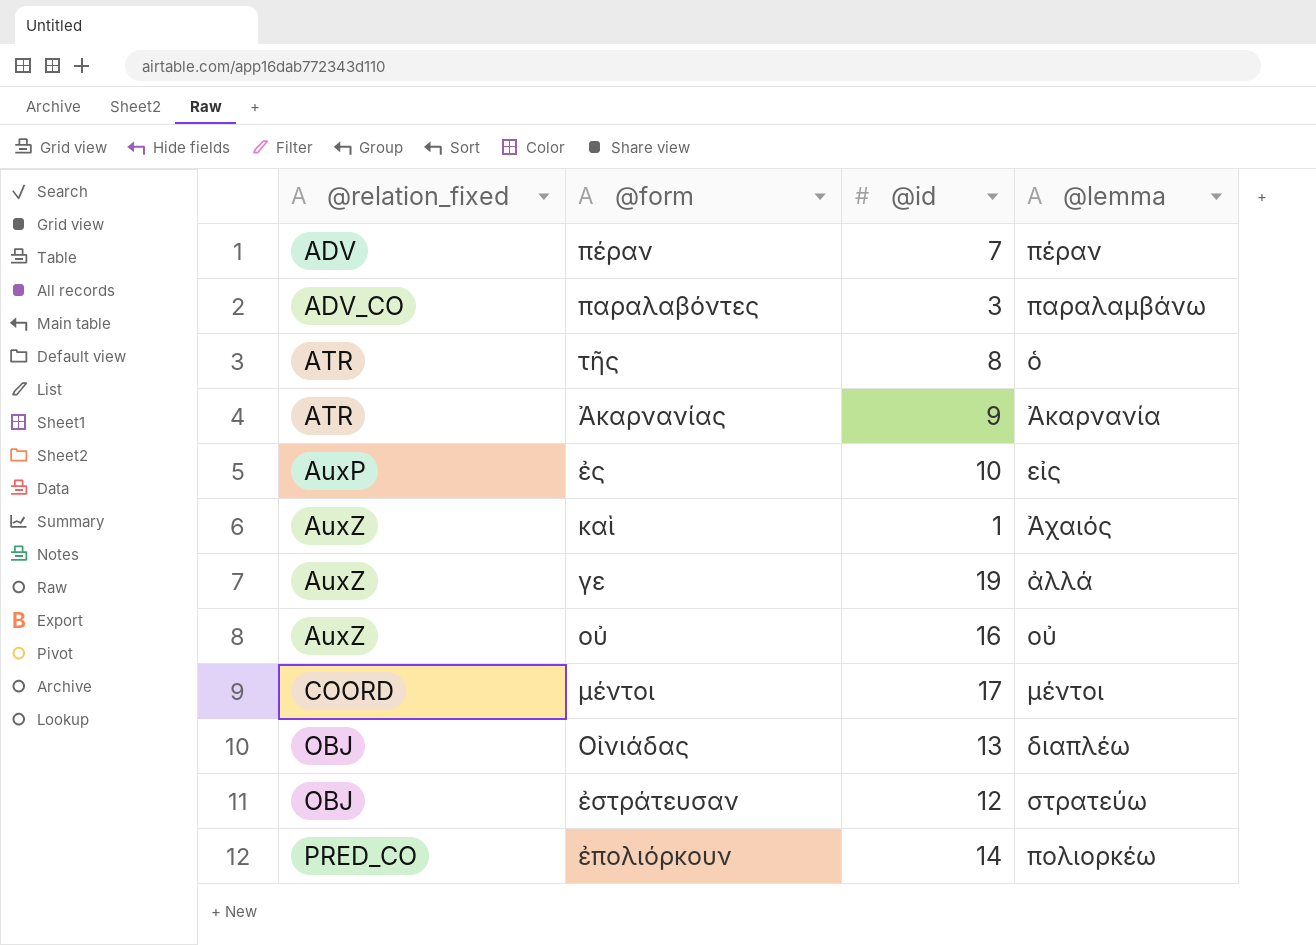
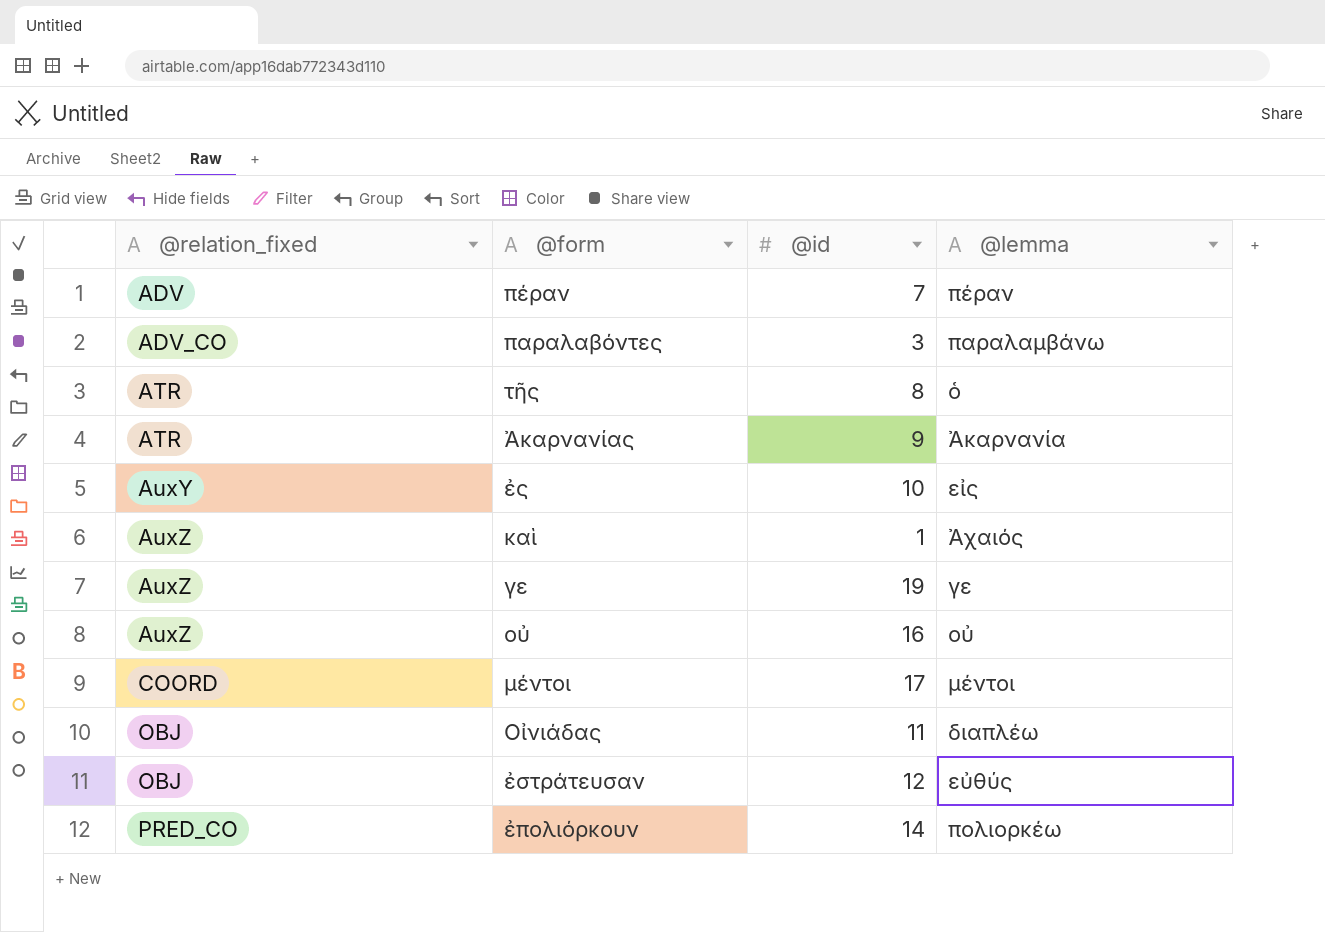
ἐς | @relation_fixed: AuxP -> AuxY
γε | @lemma: ἀλλά -> γε
Οἰνιάδας | @id: 13 -> 11
ἐστράτευσαν | @lemma: στρατεύω -> εὐθύς

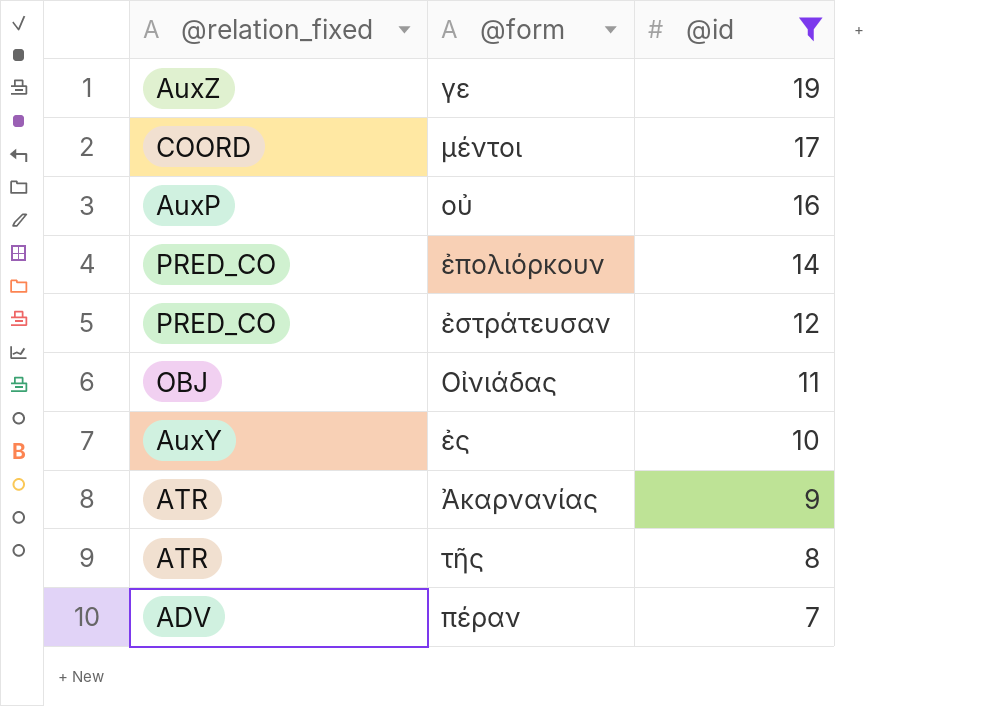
filter: none -> @id >= 7
row order: @relation_fixed ascending -> @id descending
column @lemma | position: 4 -> none
οὐ | @relation_fixed: AuxZ -> AuxP
ἐστράτευσαν | @relation_fixed: OBJ -> PRED_CO

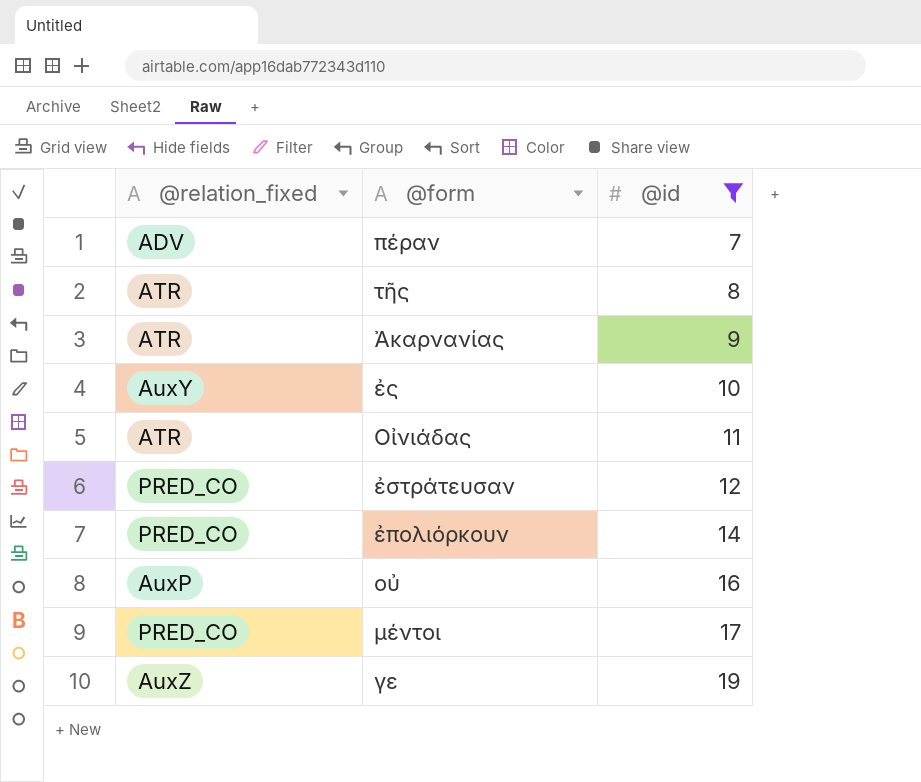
row order: @id descending -> @id ascending
Οἰνιάδας | @relation_fixed: OBJ -> ATR
μέντοι | @relation_fixed: COORD -> PRED_CO

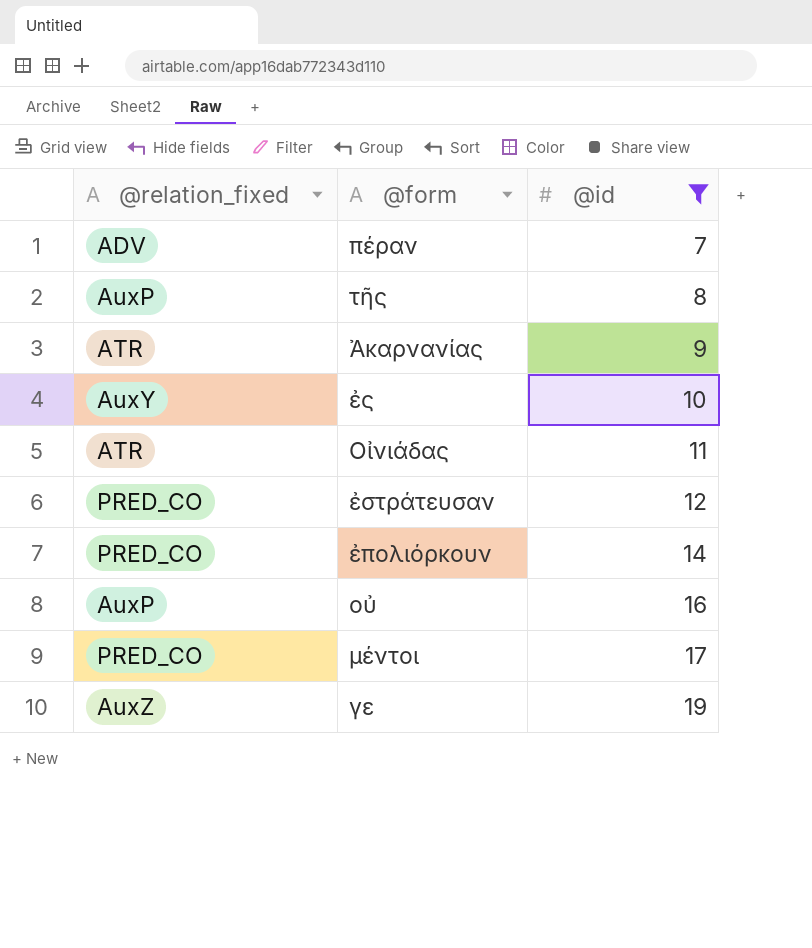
τῆς | @relation_fixed: ATR -> AuxP

